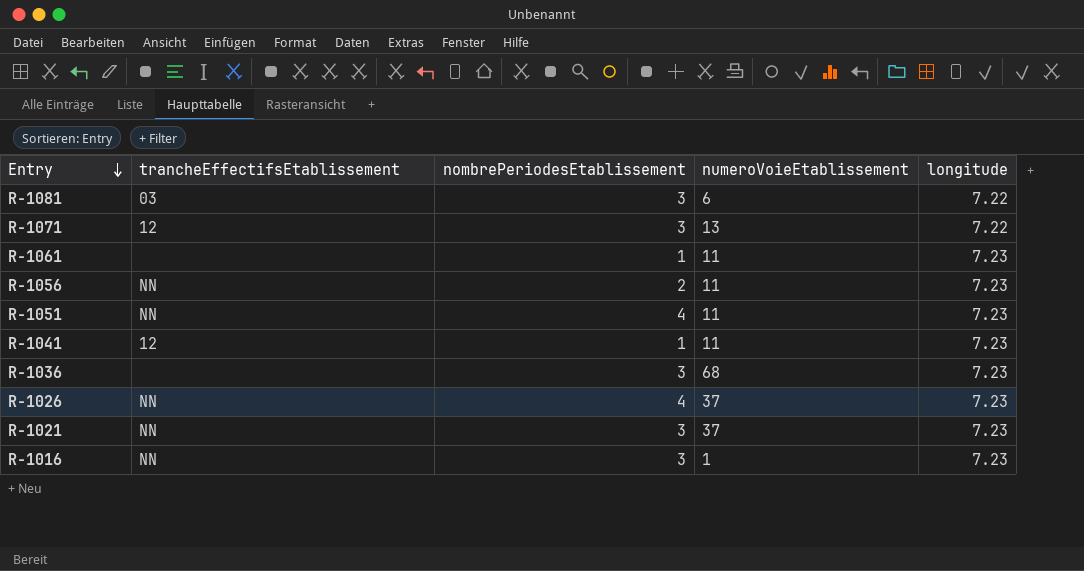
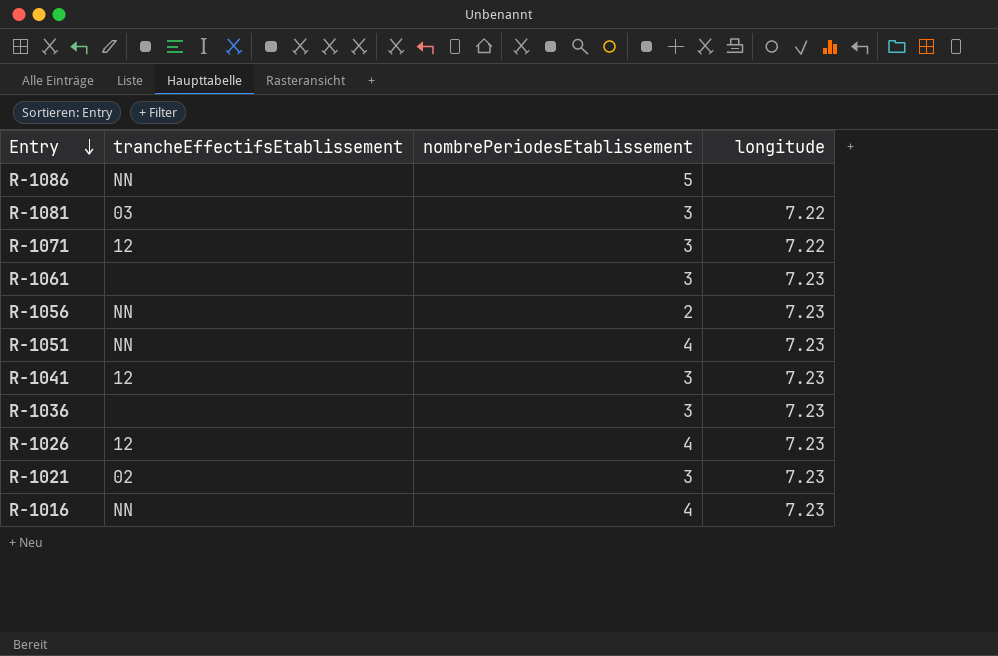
column numeroVoieEtablissement | position: 4 -> none
row R-1086: none -> NN | 5 | none
R-1061 | nombrePeriodesEtablissement: 1 -> 3
R-1041 | nombrePeriodesEtablissement: 1 -> 3
R-1026 | trancheEffectifsEtablissement: NN -> 12
R-1021 | trancheEffectifsEtablissement: NN -> 02
R-1016 | nombrePeriodesEtablissement: 3 -> 4

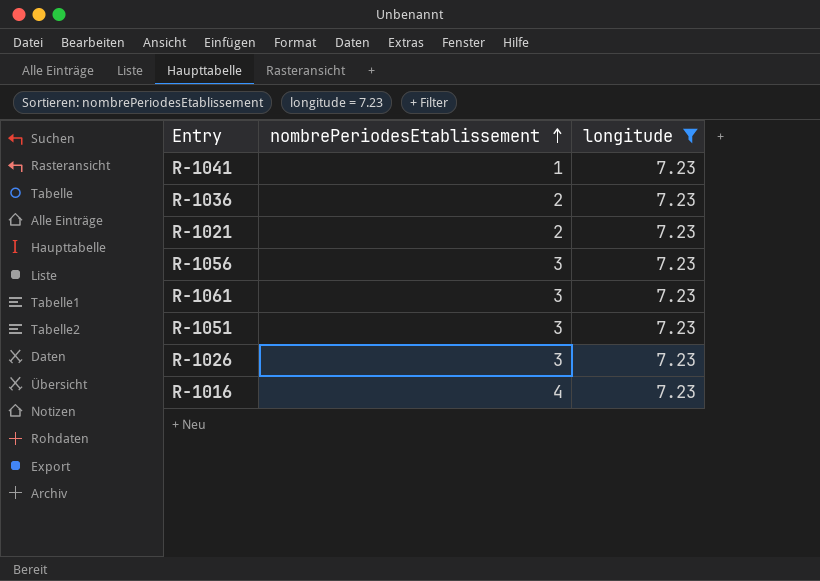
filter: none -> longitude = 7.23
row order: Entry descending -> nombrePeriodesEtablissement ascending
column trancheEffectifsEtablissement | position: 2 -> none
R-1041 | nombrePeriodesEtablissement: 3 -> 1
R-1036 | nombrePeriodesEtablissement: 3 -> 2
R-1021 | nombrePeriodesEtablissement: 3 -> 2
R-1056 | nombrePeriodesEtablissement: 2 -> 3
R-1051 | nombrePeriodesEtablissement: 4 -> 3
R-1026 | nombrePeriodesEtablissement: 4 -> 3

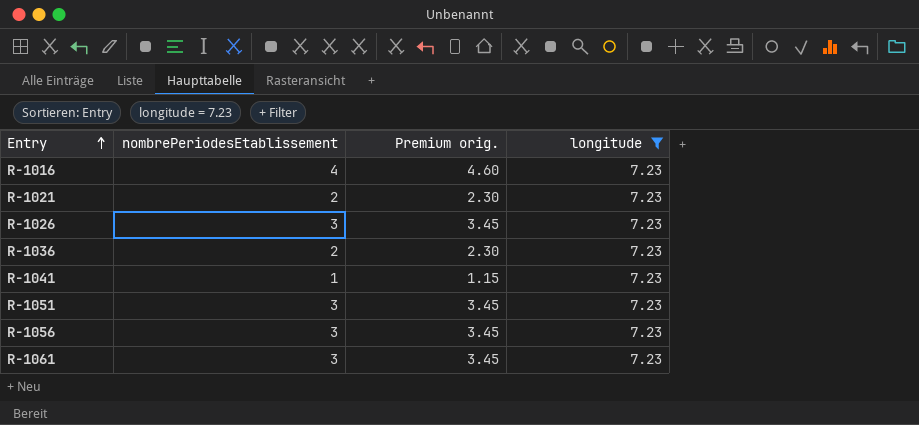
row order: nombrePeriodesEtablissement ascending -> Entry ascending
column Premium orig. | formula: none -> [nombrePeriodesEtablissement] * 1.15

